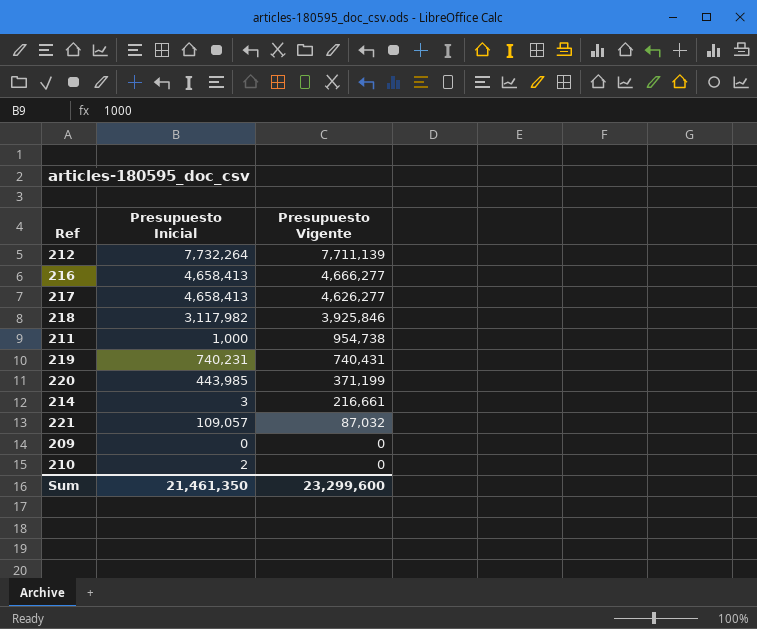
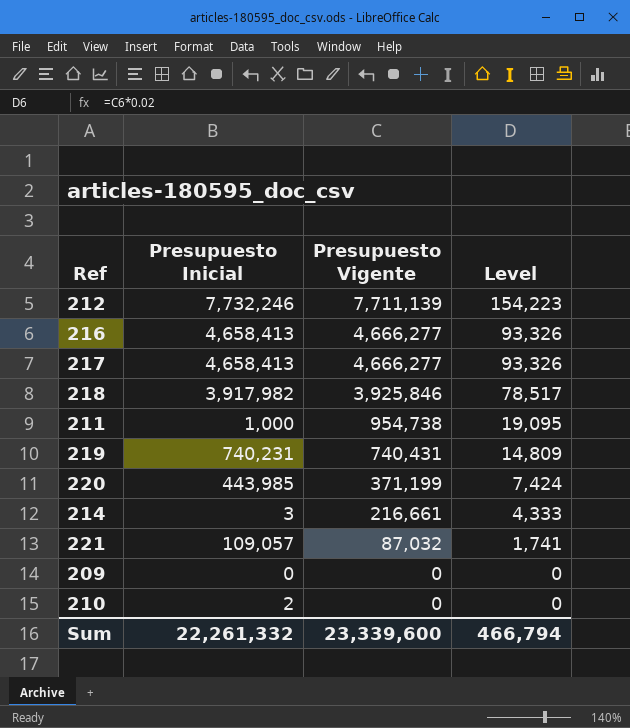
column Level | formula: none -> [Presupuesto Vigente] * 0.02
212 | Presupuesto Inicial: 7,732,264 -> 7,732,246
217 | Presupuesto Vigente: 4,626,277 -> 4,666,277
218 | Presupuesto Inicial: 3,117,982 -> 3,917,982
Sum | Presupuesto Inicial: 21,461,350 -> 22,261,332
Sum | Presupuesto Vigente: 23,299,600 -> 23,339,600

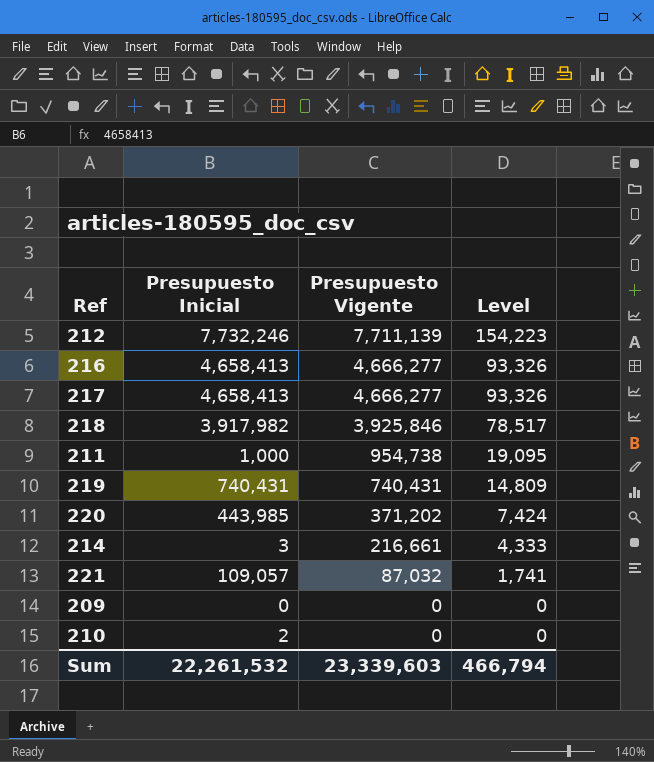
219 | Presupuesto Inicial: 740,231 -> 740,431
220 | Presupuesto Vigente: 371,199 -> 371,202
Sum | Presupuesto Inicial: 22,261,332 -> 22,261,532
Sum | Presupuesto Vigente: 23,339,600 -> 23,339,603

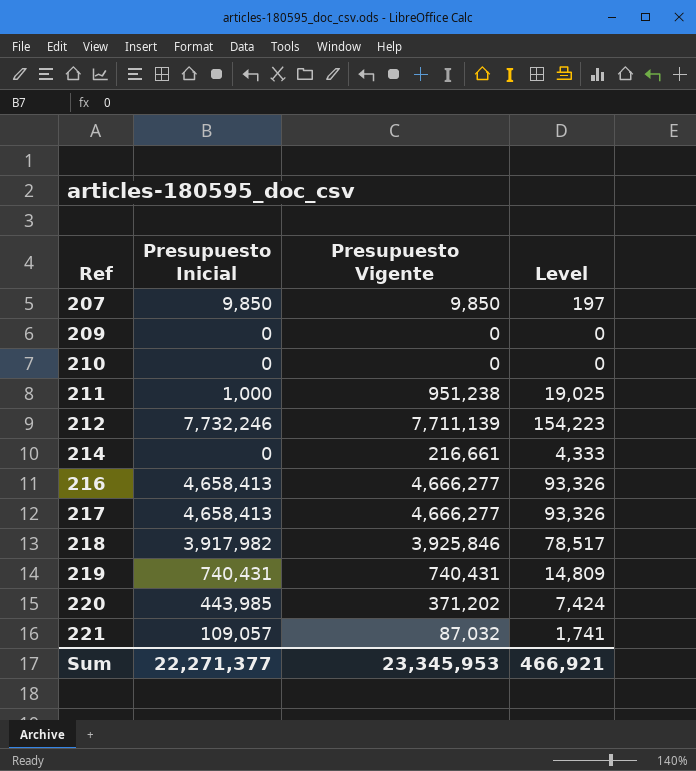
row order: Presupuesto Vigente descending -> Ref ascending
row 207: none -> 9,850 | 9,850 | 197
210 | Presupuesto Inicial: 2 -> 0
211 | Presupuesto Vigente: 954,738 -> 951,238
211 | Level: 19,095 -> 19,025
214 | Presupuesto Inicial: 3 -> 0
Sum | Presupuesto Inicial: 22,261,532 -> 22,271,377
Sum | Presupuesto Vigente: 23,339,603 -> 23,345,953
Sum | Level: 466,794 -> 466,921

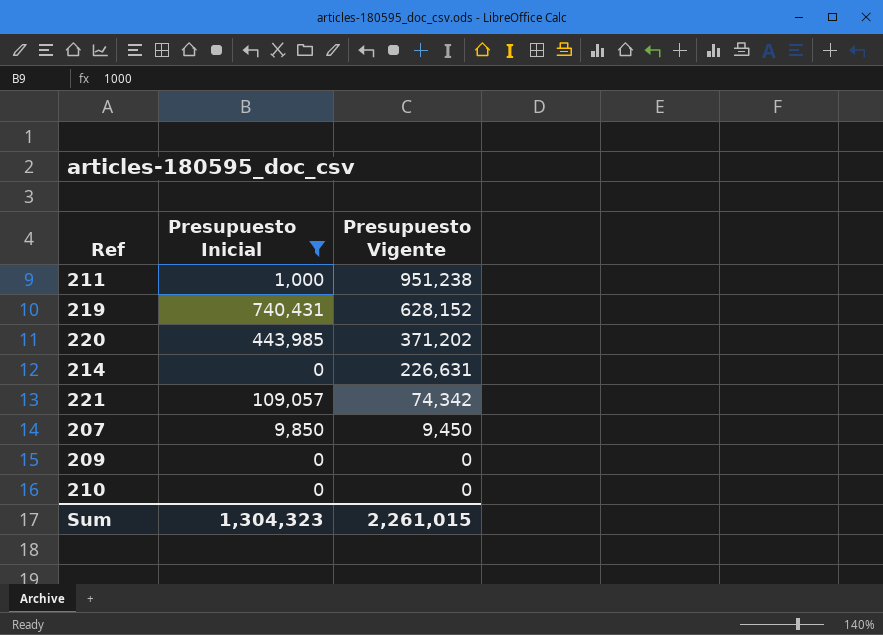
filter: none -> Presupuesto Inicial <= 740,431
row order: Ref ascending -> Presupuesto Vigente descending
column Level | formula: [Presupuesto Vigente] * 0.02 -> none
219 | Presupuesto Vigente: 740,431 -> 628,152
214 | Presupuesto Vigente: 216,661 -> 226,631
221 | Presupuesto Vigente: 87,032 -> 74,342
207 | Presupuesto Vigente: 9,850 -> 9,450
Sum | Presupuesto Inicial: 22,271,377 -> 1,304,323
Sum | Presupuesto Vigente: 23,345,953 -> 2,261,015

